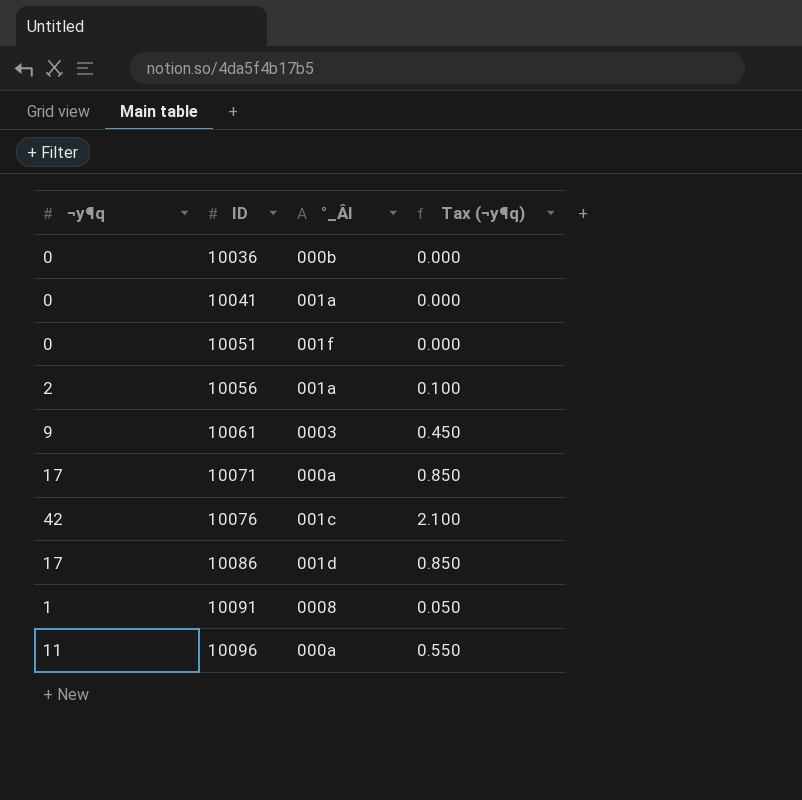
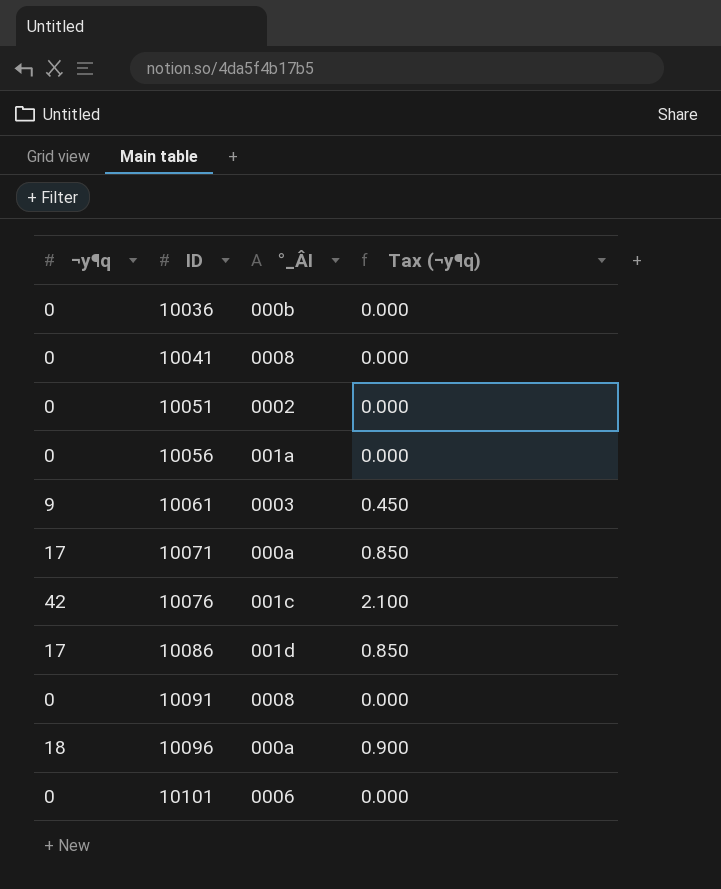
10041 | °_ÂI: 001a -> 0008
10051 | °_ÂI: 001f -> 0002
10056 | ¬y¶q: 2 -> 0
10056 | Tax (¬y¶q): 0.100 -> 0.000
10091 | ¬y¶q: 1 -> 0
10091 | Tax (¬y¶q): 0.050 -> 0.000
10096 | ¬y¶q: 11 -> 18
10096 | Tax (¬y¶q): 0.550 -> 0.900
row 10101: none -> 0 | 0006 | 0.000

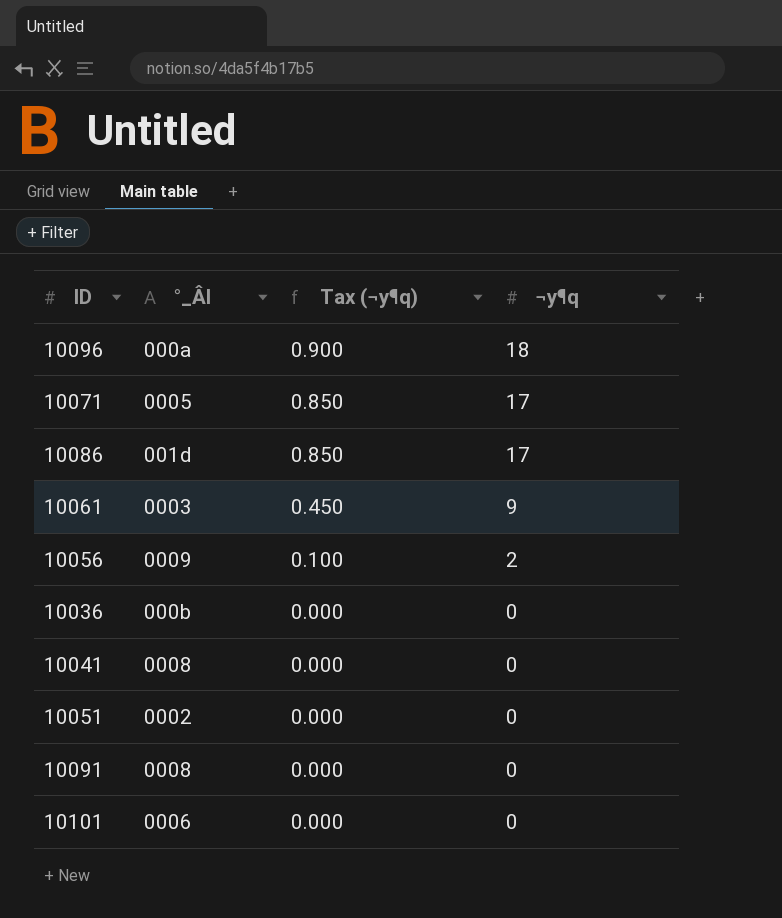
row order: ID ascending -> Tax (¬y¶q) descending
column ¬y¶q | position: 1 -> 4
row 10076: 42 | 001c | 2.100 -> none
10071 | °_ÂI: 000a -> 0005
10056 | °_ÂI: 001a -> 0009
10056 | Tax (¬y¶q): 0.000 -> 0.100
10056 | ¬y¶q: 0 -> 2

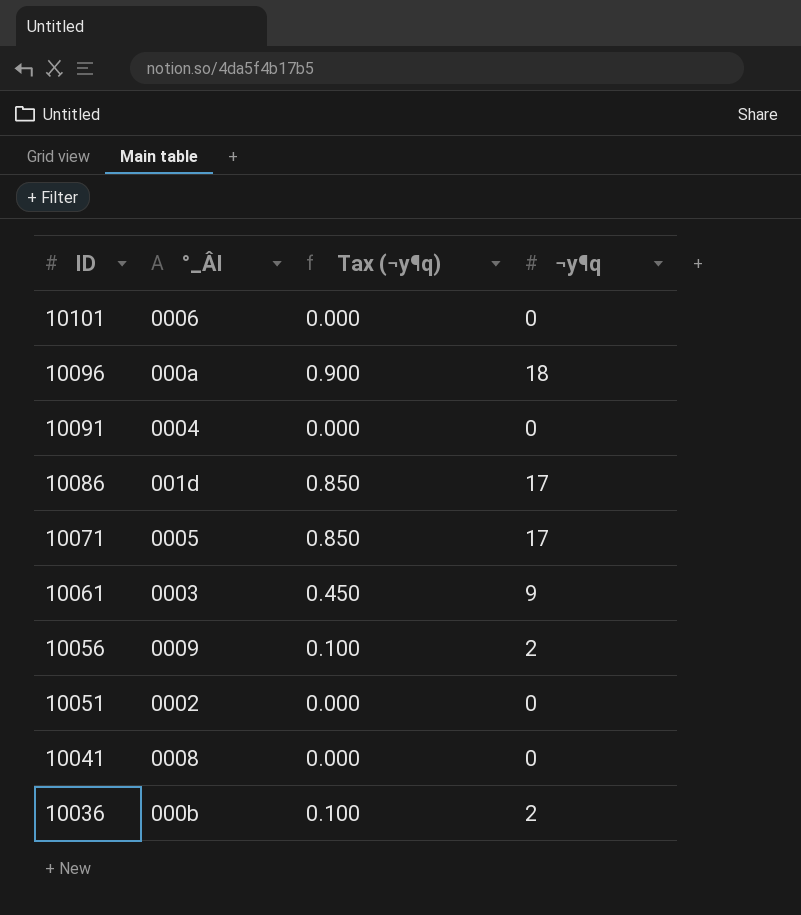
row order: Tax (¬y¶q) descending -> ID descending
10091 | °_ÂI: 0008 -> 0004
10036 | Tax (¬y¶q): 0.000 -> 0.100
10036 | ¬y¶q: 0 -> 2

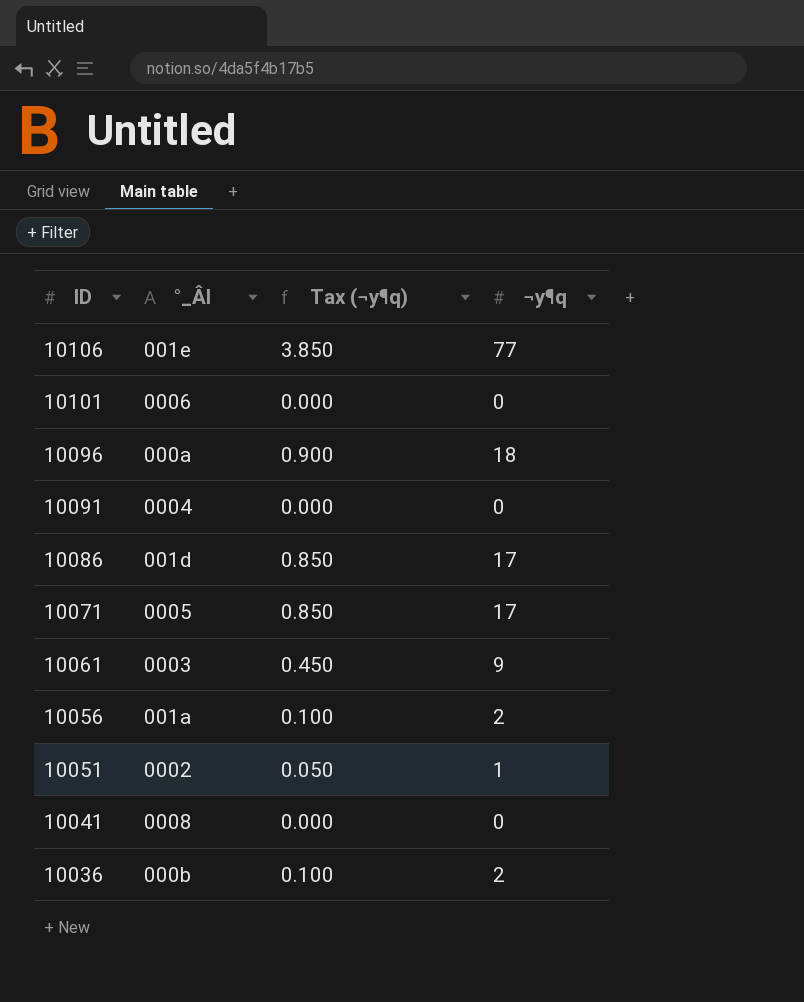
row 10106: none -> 001e | 3.850 | 77
10056 | °_ÂI: 0009 -> 001a
10051 | Tax (¬y¶q): 0.000 -> 0.050
10051 | ¬y¶q: 0 -> 1

